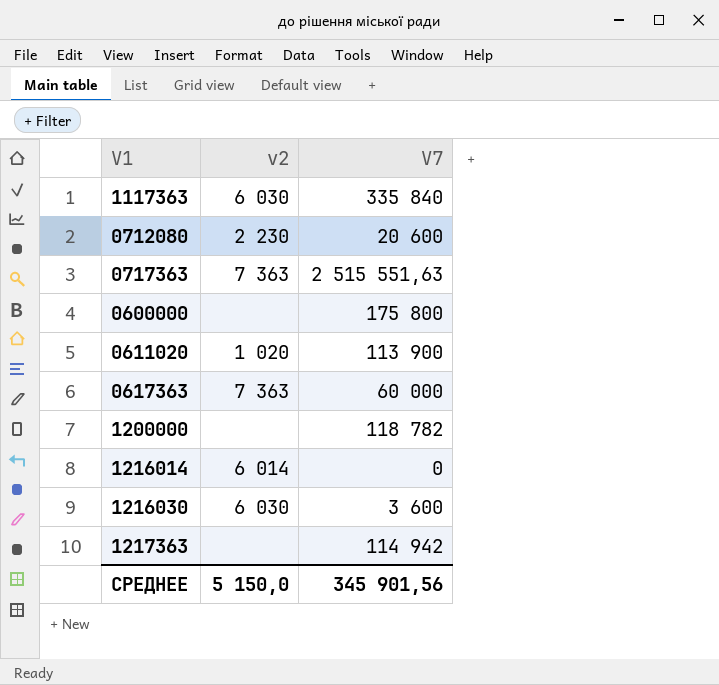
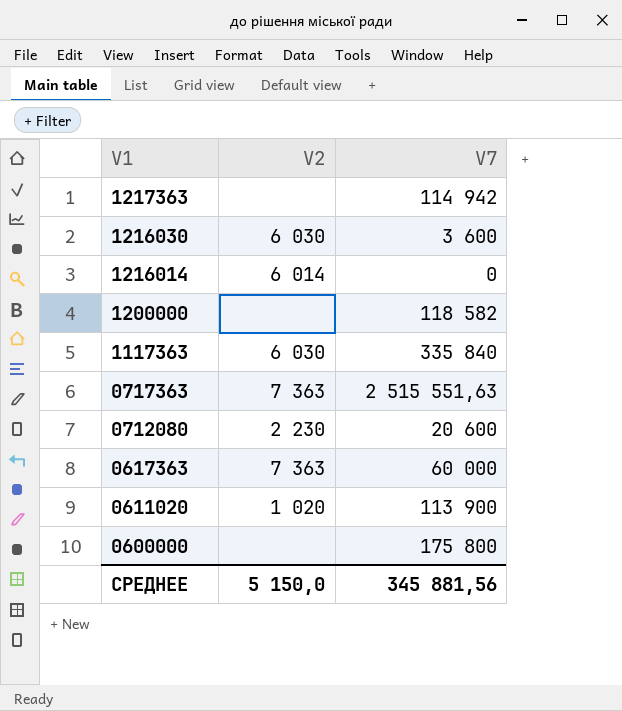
row order: none -> V1 descending
column name: v2 -> V2
1200000 | V7: 118 782 -> 118 582
СРЕДНЕЕ | V7: 345 901,56 -> 345 881,56

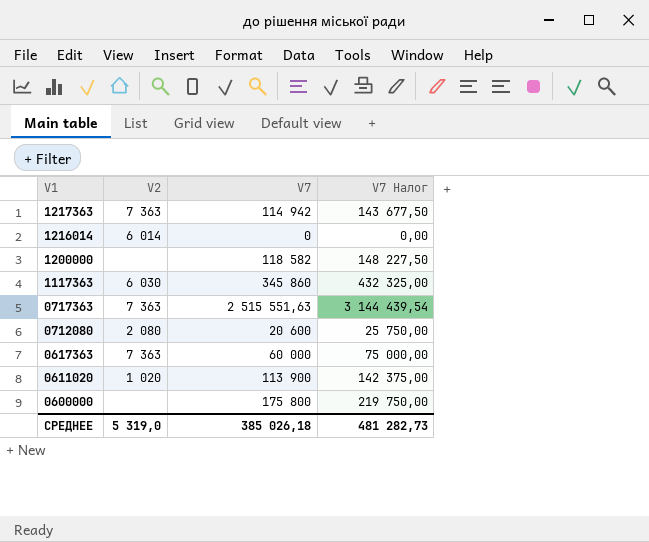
column V7 Налог | formula: none -> [V7] * 1,25
row 1216030: 6 030 | 3 600 -> none
1217363 | V2: none -> 7 363
1117363 | V7: 335 840 -> 345 860
0712080 | V2: 2 230 -> 2 080
СРЕДНЕЕ | V2: 5 150,0 -> 5 319,0
СРЕДНЕЕ | V7: 345 881,56 -> 385 026,18

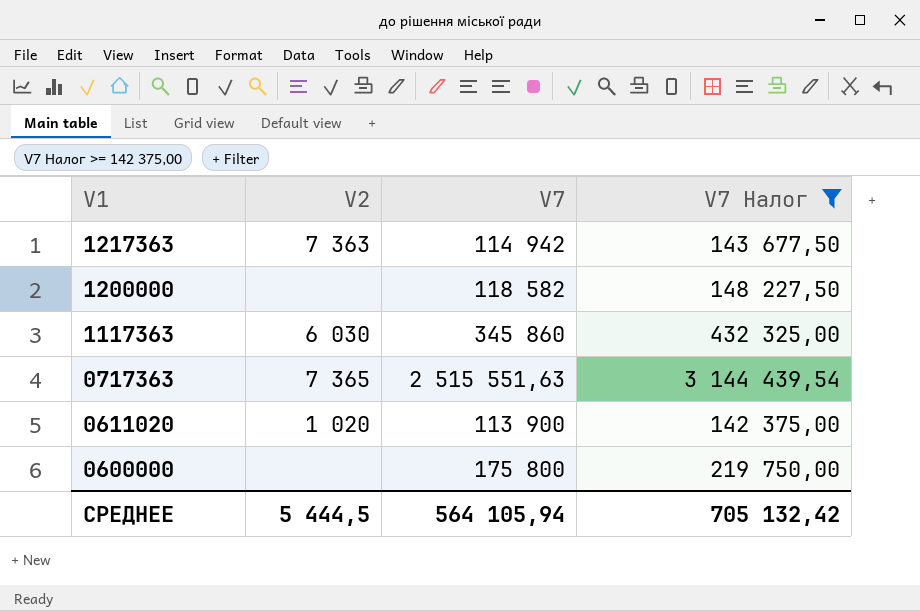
filter: none -> V7 Налог >= 142 375,00
0717363 | V2: 7 363 -> 7 365
СРЕДНЕЕ | V2: 5 319,0 -> 5 444,5
СРЕДНЕЕ | V7: 385 026,18 -> 564 105,94
СРЕДНЕЕ | V7 Налог: 481 282,73 -> 705 132,42

